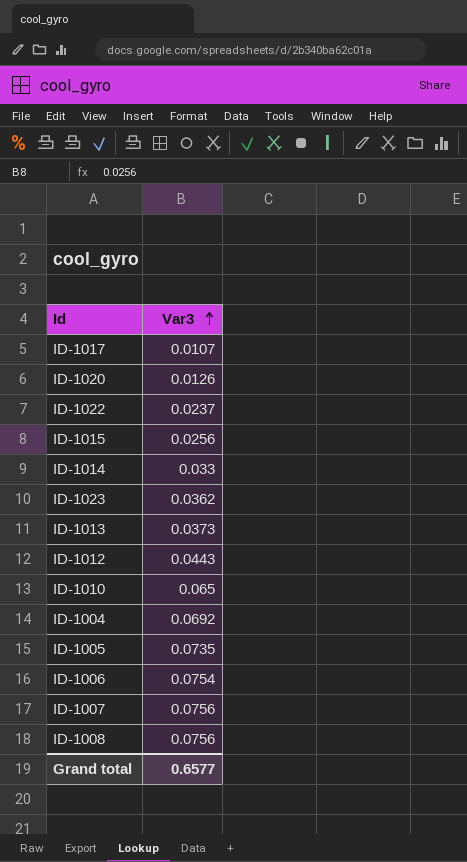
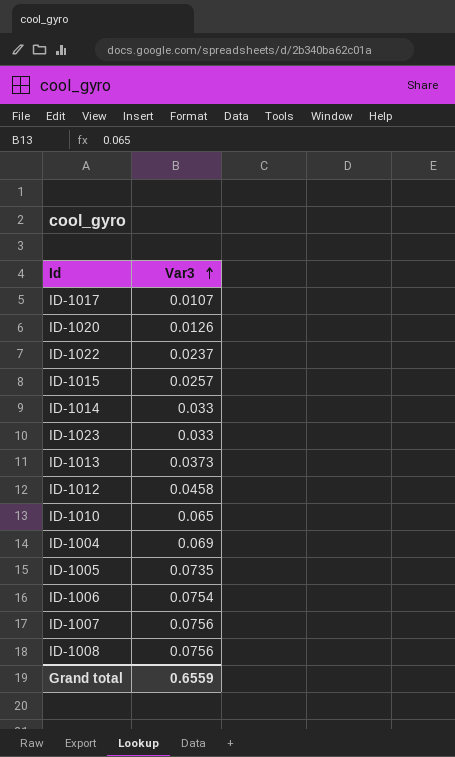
ID-1015 | Var3: 0.0256 -> 0.0257
ID-1023 | Var3: 0.0362 -> 0.033
ID-1012 | Var3: 0.0443 -> 0.0458
ID-1004 | Var3: 0.0692 -> 0.069
Grand total | Var3: 0.6577 -> 0.6559

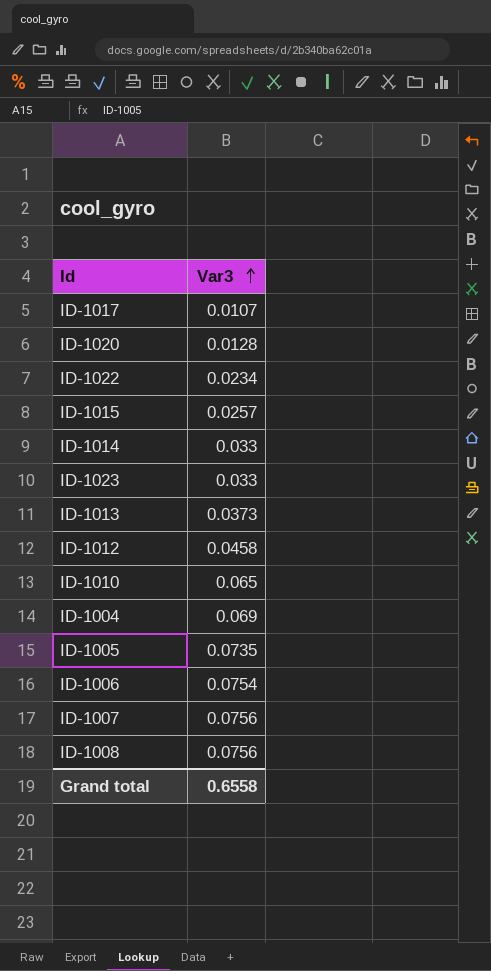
ID-1020 | Var3: 0.0126 -> 0.0128
ID-1022 | Var3: 0.0237 -> 0.0234
Grand total | Var3: 0.6559 -> 0.6558

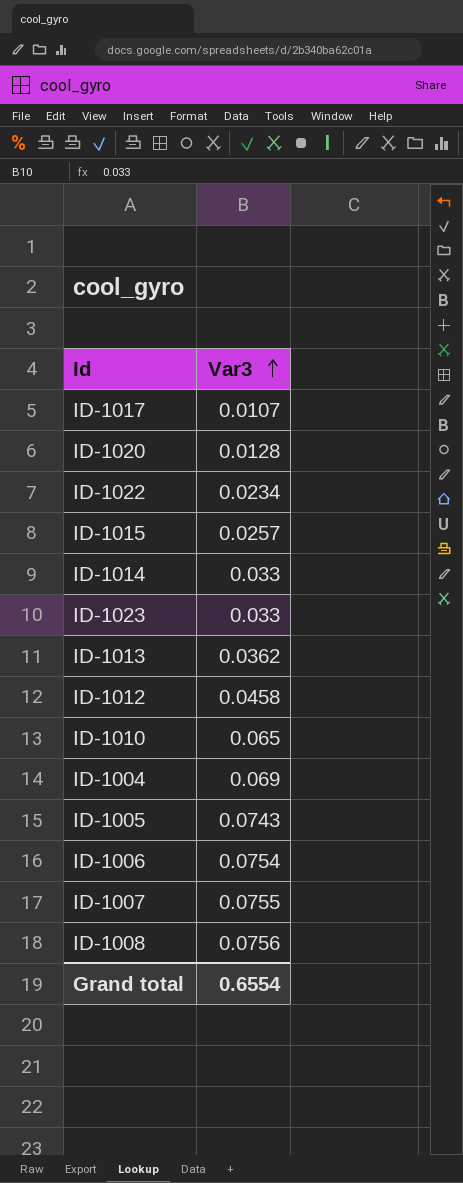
ID-1013 | Var3: 0.0373 -> 0.0362
ID-1005 | Var3: 0.0735 -> 0.0743
ID-1007 | Var3: 0.0756 -> 0.0755
Grand total | Var3: 0.6558 -> 0.6554

